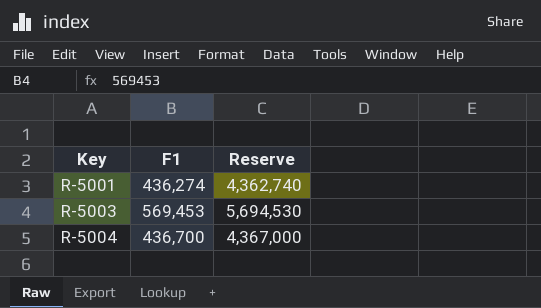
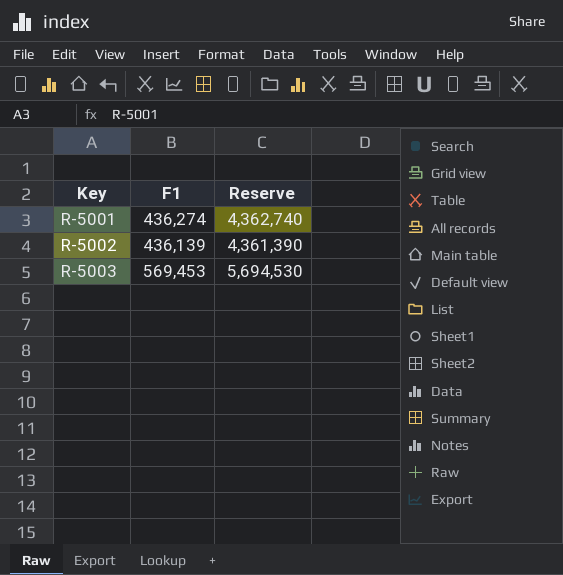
row R-5004: 436,700 | 4,367,000 -> none
row R-5002: none -> 436,139 | 4,361,390

